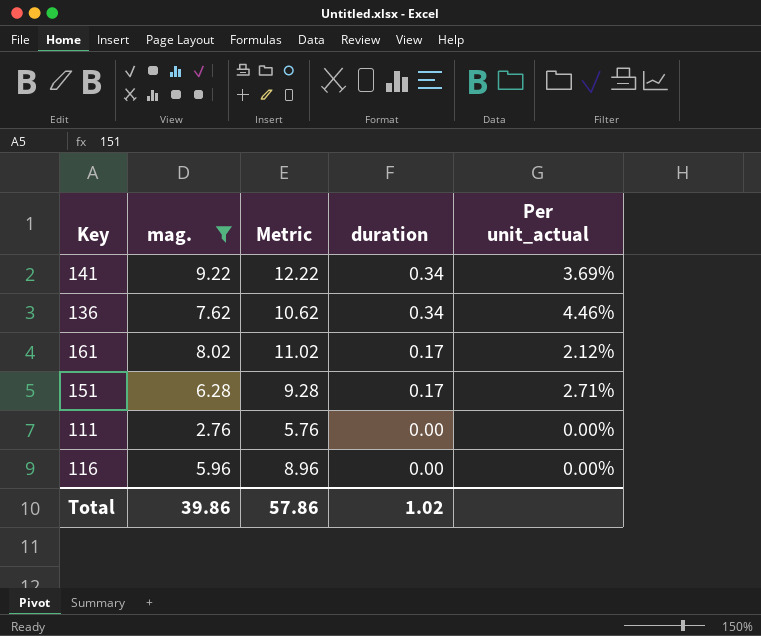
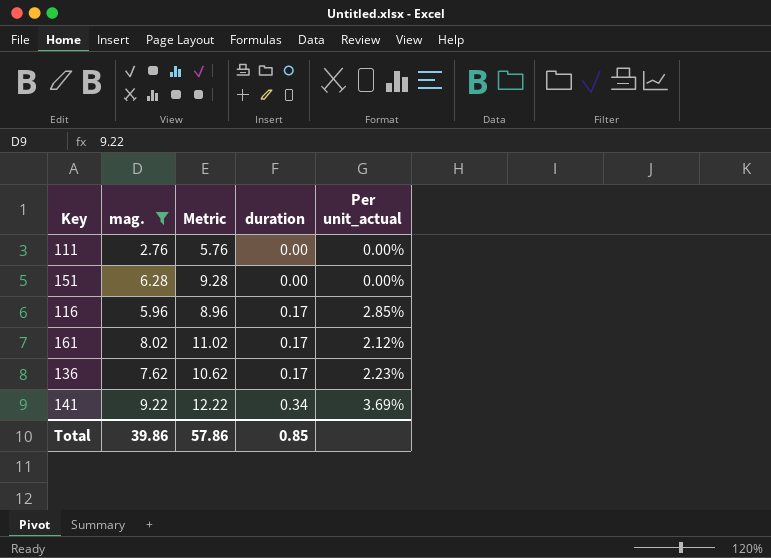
row order: duration descending -> duration ascending
151 | duration: 0.17 -> 0.00
151 | Per unit_actual: 2.71% -> 0.00%
116 | duration: 0.00 -> 0.17
116 | Per unit_actual: 0.00% -> 2.85%
136 | duration: 0.34 -> 0.17
136 | Per unit_actual: 4.46% -> 2.23%
Total | duration: 1.02 -> 0.85

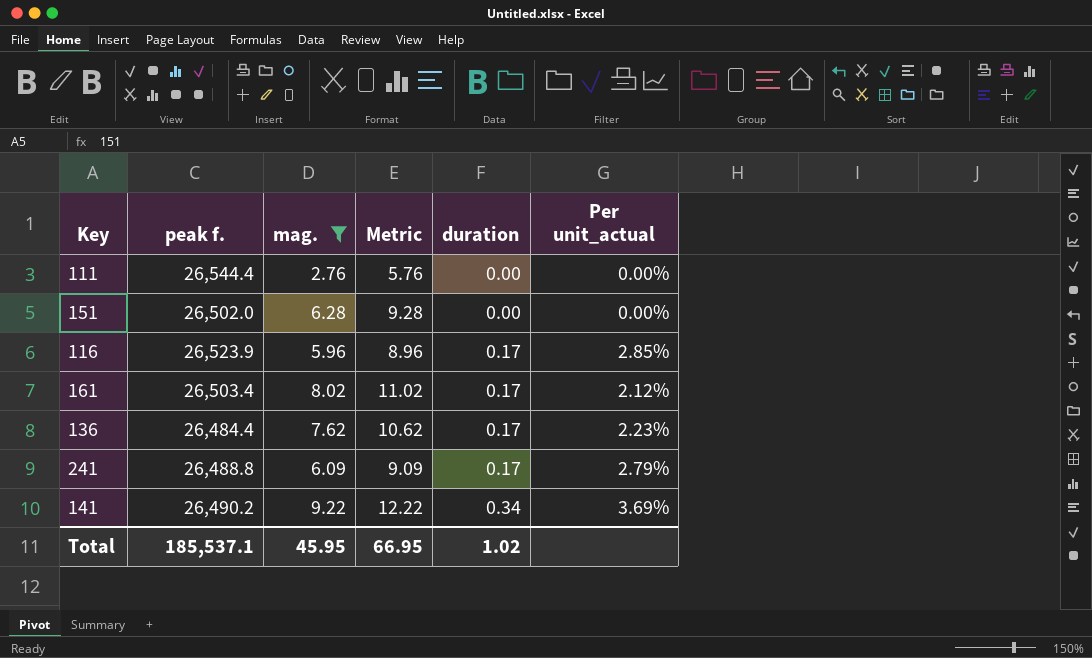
column peak f. | position: none -> 2
row 241: none -> 26,488.8 | 6.09 | 9.09 | 0.17 | 2.79%
Total | mag.: 39.86 -> 45.95
Total | Metric: 57.86 -> 66.95
Total | duration: 0.85 -> 1.02

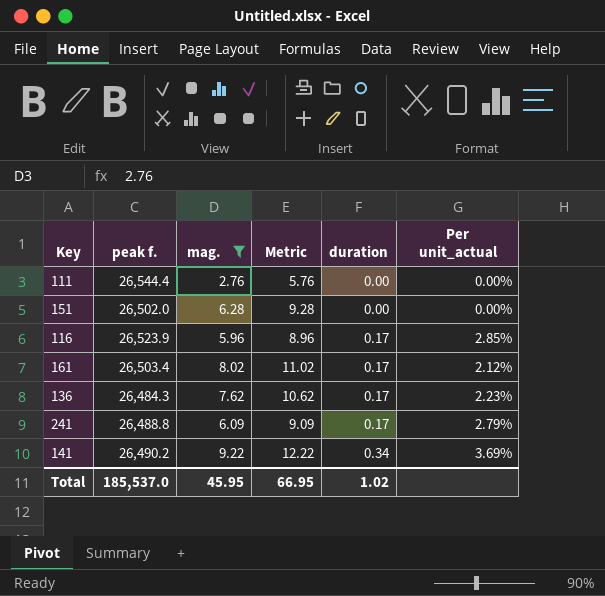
136 | peak f.: 26,484.4 -> 26,484.3
Total | peak f.: 185,537.1 -> 185,537.0

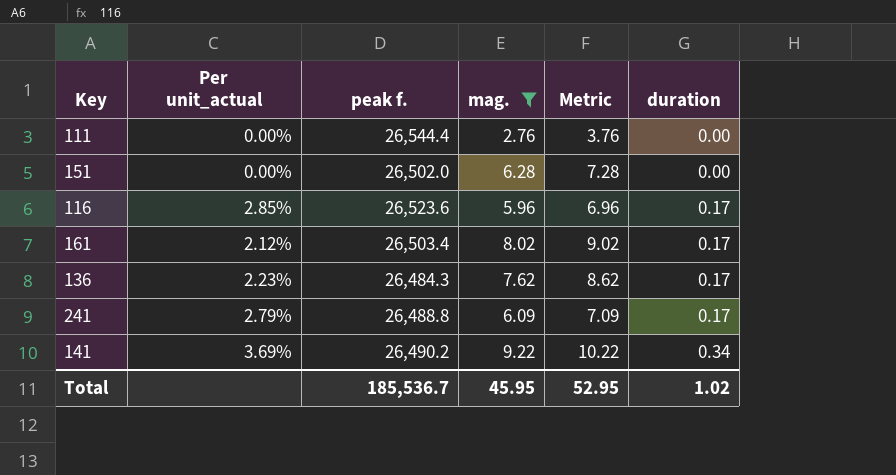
column Per unit_actual | position: 6 -> 2
column Metric | formula: [mag.] + 3 -> [mag.] + 1
116 | peak f.: 26,523.9 -> 26,523.6
Total | peak f.: 185,537.0 -> 185,536.7
Total | Metric: 66.95 -> 52.95

